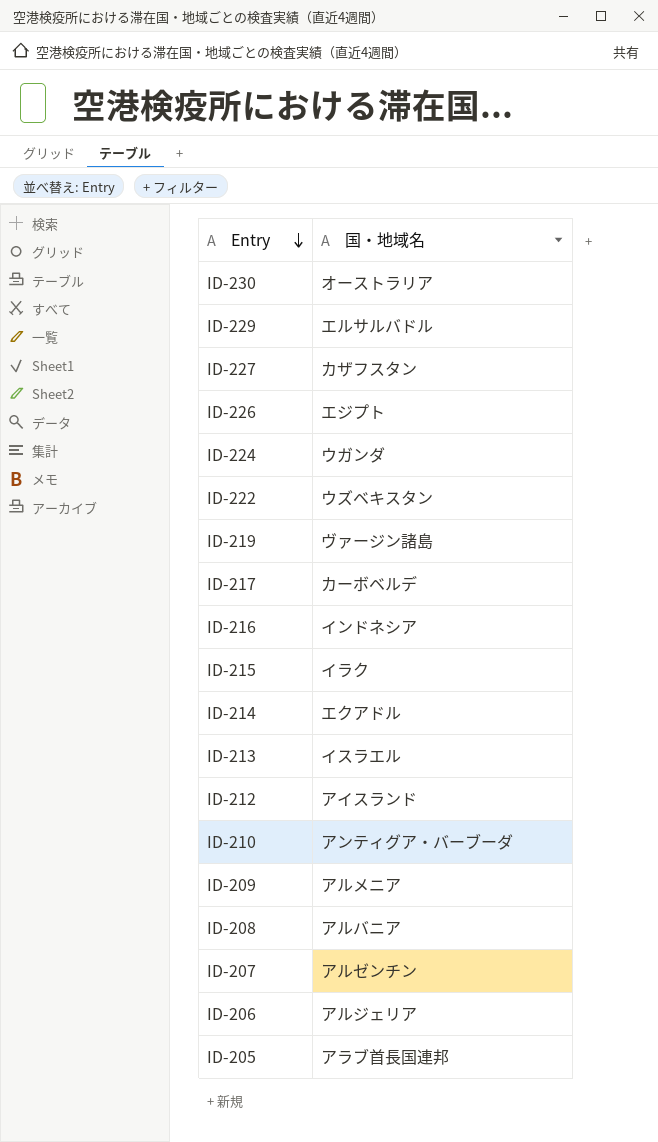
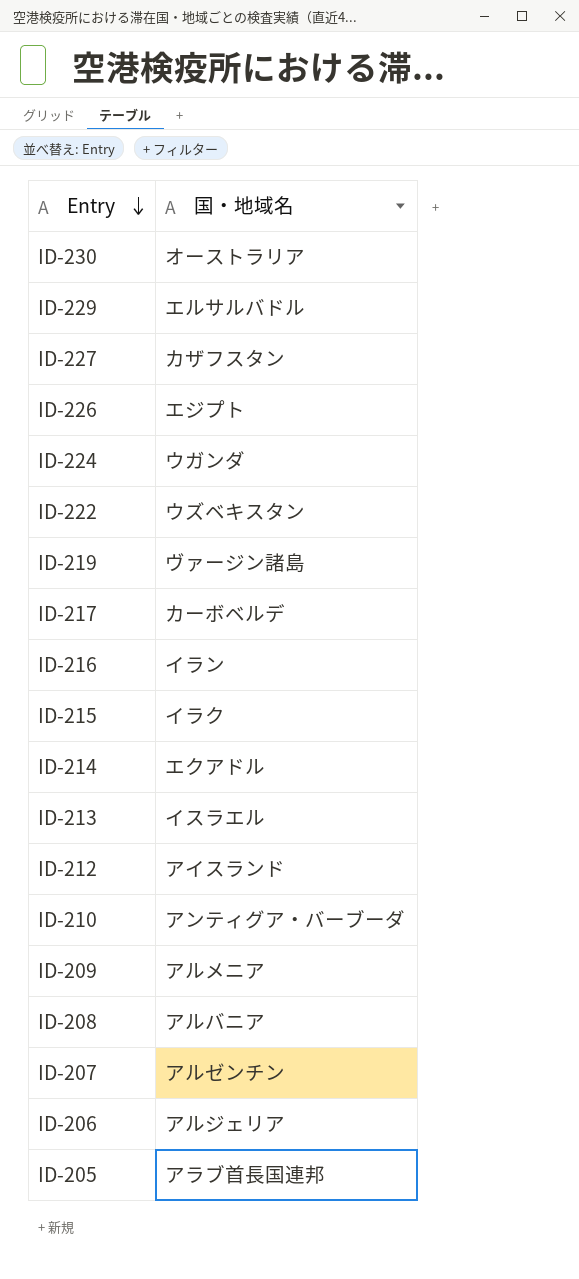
ID-216 | 国・地域名: インドネシア -> イラン

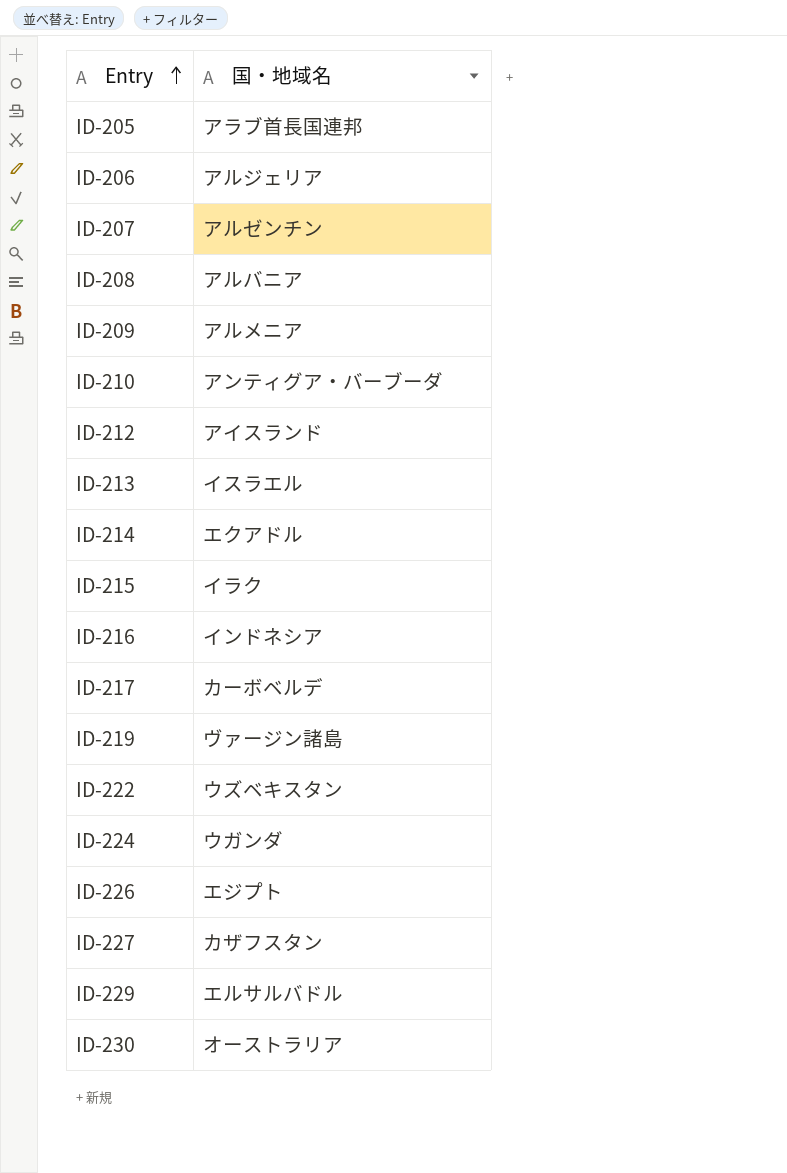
row order: Entry descending -> Entry ascending
ID-216 | 国・地域名: イラン -> インドネシア

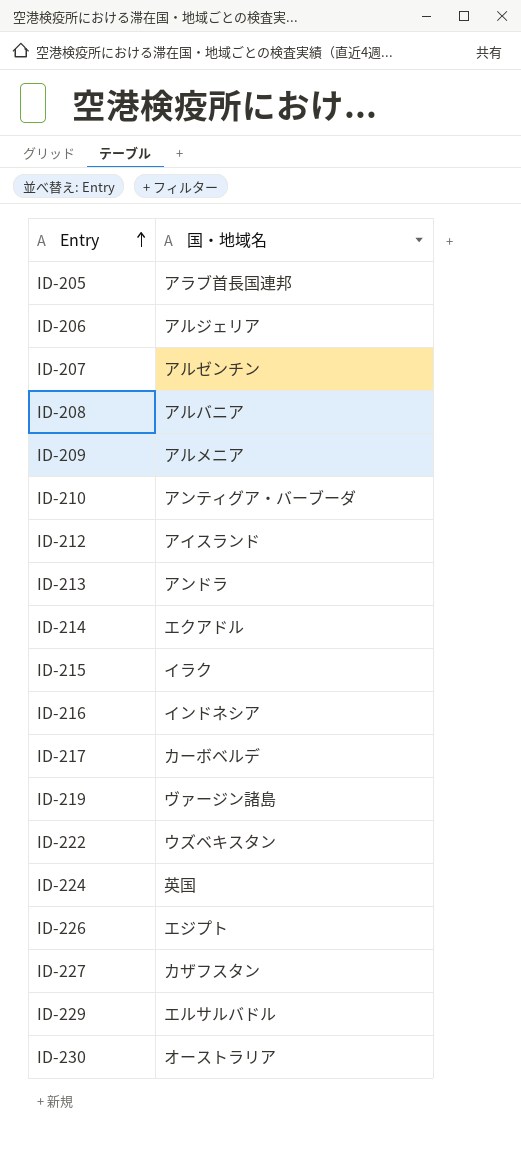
ID-213 | 国・地域名: イスラエル -> アンドラ
ID-224 | 国・地域名: ウガンダ -> 英国

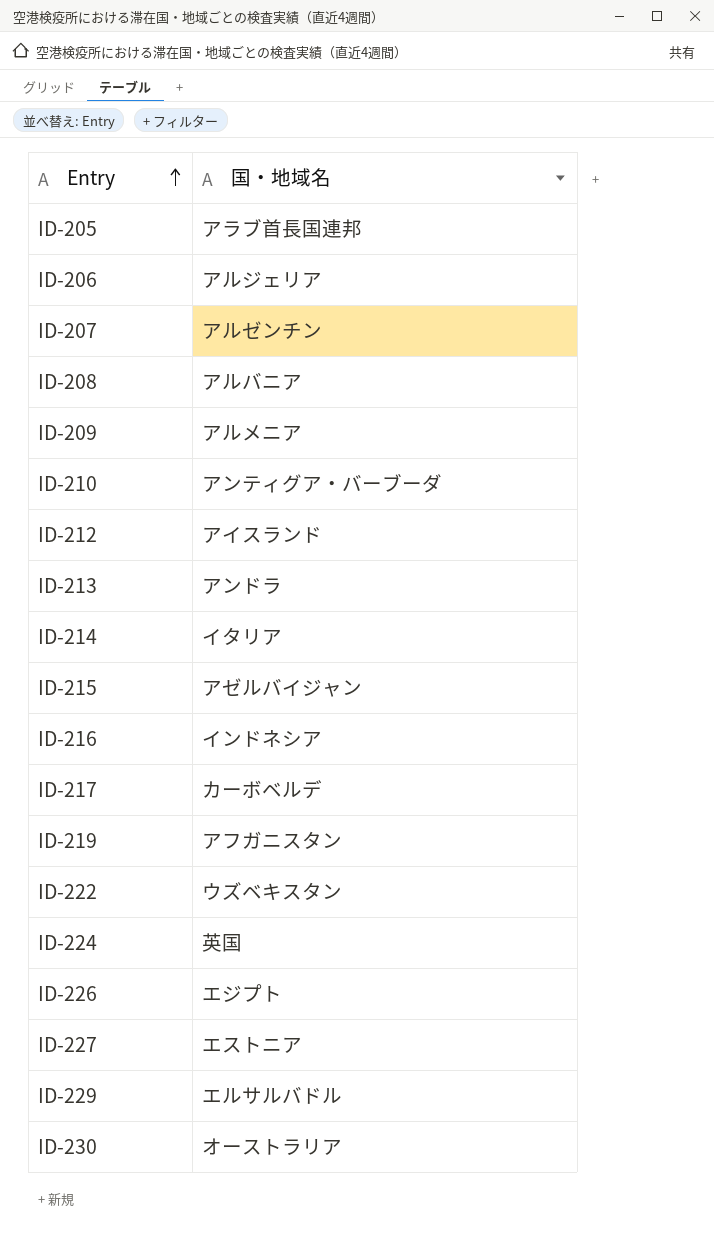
ID-214 | 国・地域名: エクアドル -> イタリア
ID-215 | 国・地域名: イラク -> アゼルバイジャン
ID-219 | 国・地域名: ヴァージン諸島 -> アフガニスタン
ID-227 | 国・地域名: カザフスタン -> エストニア

